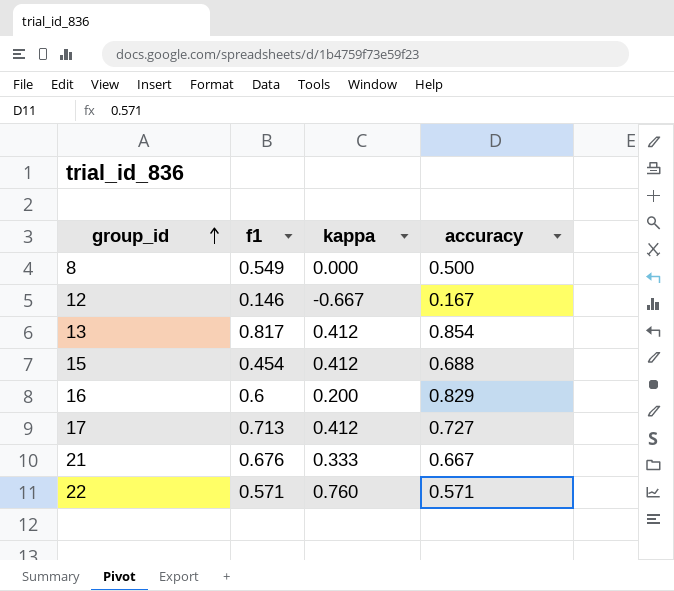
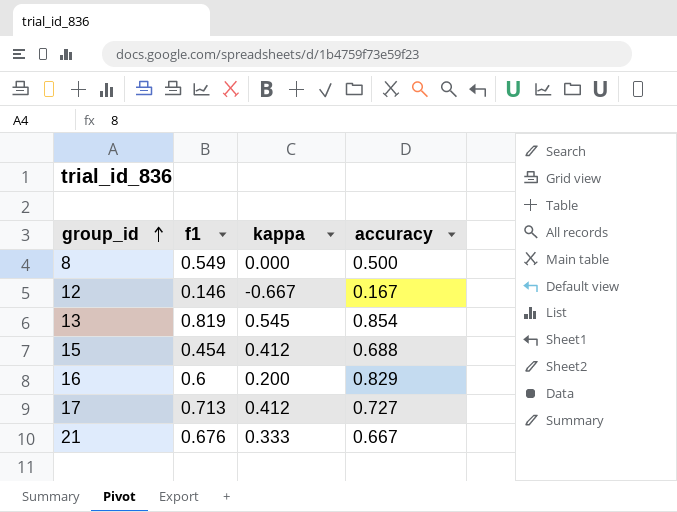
row 22: 0.571 | 0.760 | 0.571 -> none
13 | f1: 0.817 -> 0.819
13 | kappa: 0.412 -> 0.545

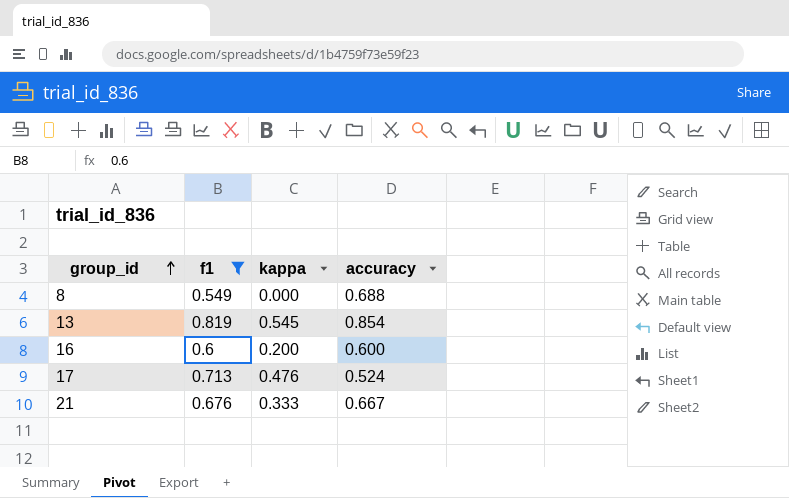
filter: none -> f1 >= 0.549
8 | accuracy: 0.500 -> 0.688
16 | accuracy: 0.829 -> 0.600
17 | kappa: 0.412 -> 0.476
17 | accuracy: 0.727 -> 0.524

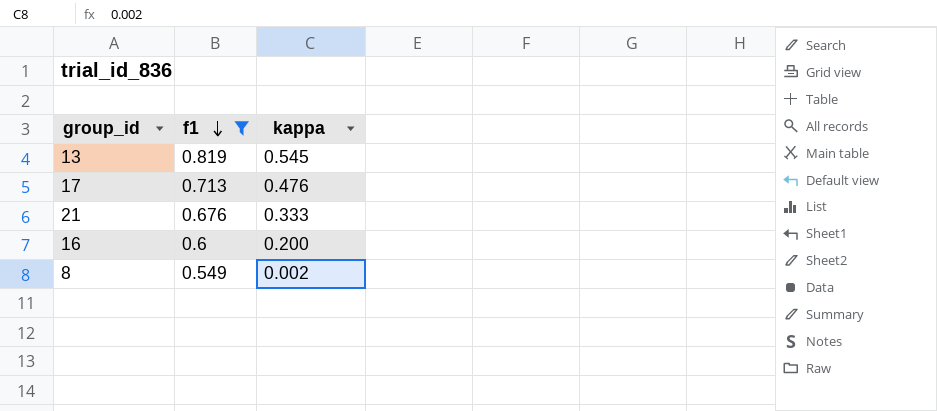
row order: group_id ascending -> f1 descending
column accuracy | position: 4 -> none
8 | kappa: 0.000 -> 0.002

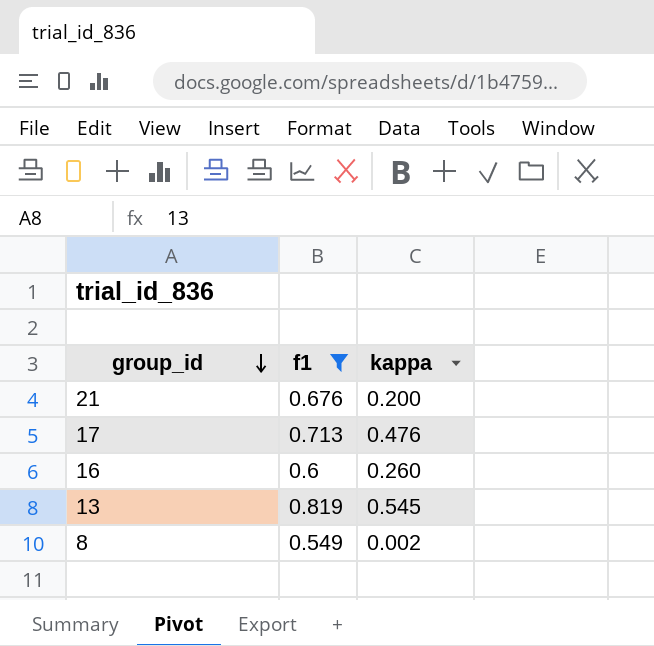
row order: f1 descending -> group_id descending
21 | kappa: 0.333 -> 0.200
16 | kappa: 0.200 -> 0.260

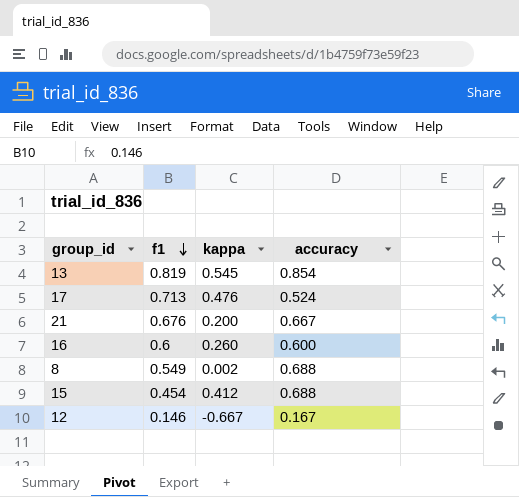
filter: f1 >= 0.549 -> none
row order: group_id descending -> f1 descending
column accuracy | position: none -> 4

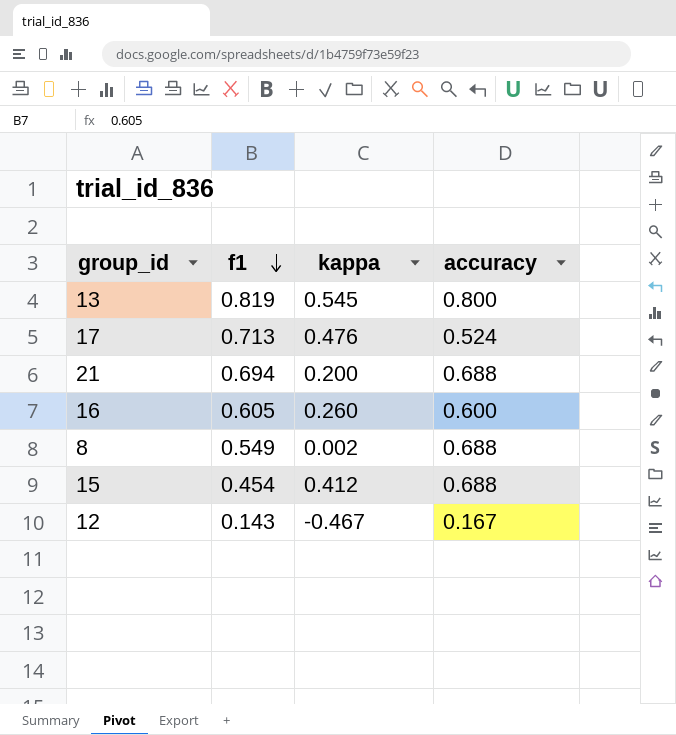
13 | accuracy: 0.854 -> 0.800
21 | f1: 0.676 -> 0.694
21 | accuracy: 0.667 -> 0.688
16 | f1: 0.6 -> 0.605
12 | f1: 0.146 -> 0.143
12 | kappa: -0.667 -> -0.467

